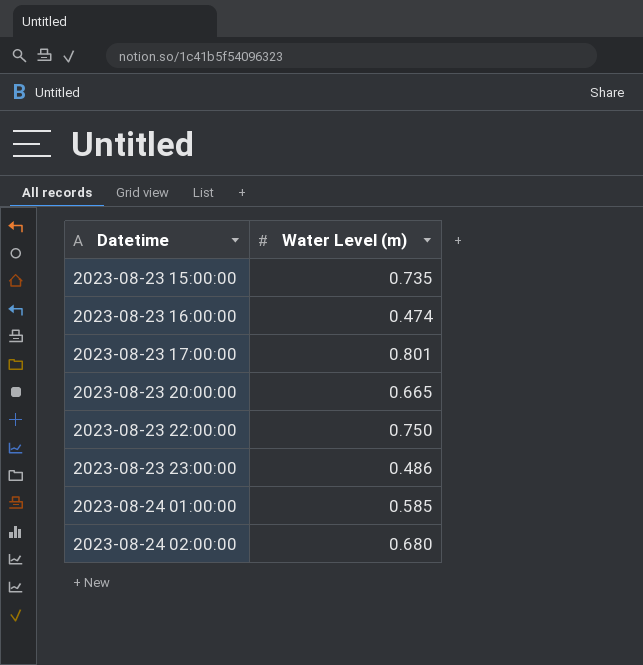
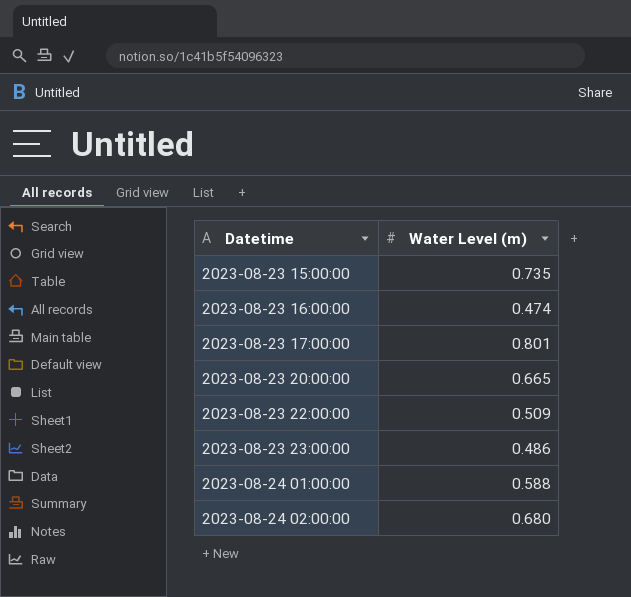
2023-08-23 22:00:00 | Water Level (m): 0.750 -> 0.509
2023-08-24 01:00:00 | Water Level (m): 0.585 -> 0.588

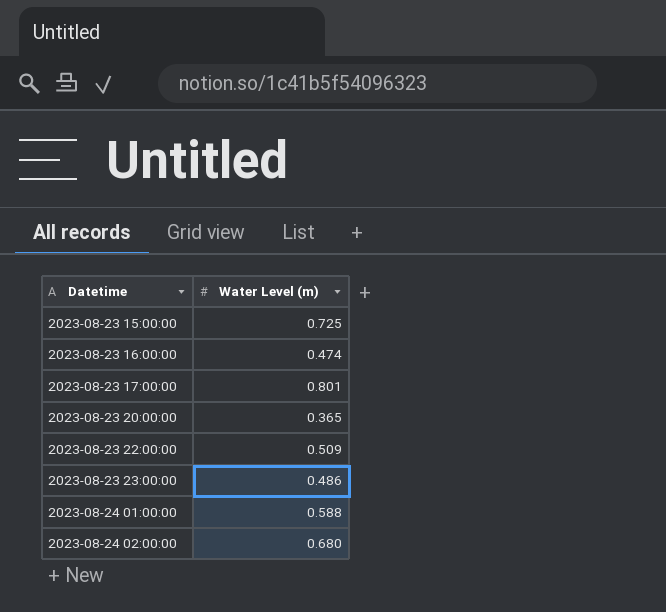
2023-08-23 15:00:00 | Water Level (m): 0.735 -> 0.725
2023-08-23 20:00:00 | Water Level (m): 0.665 -> 0.365

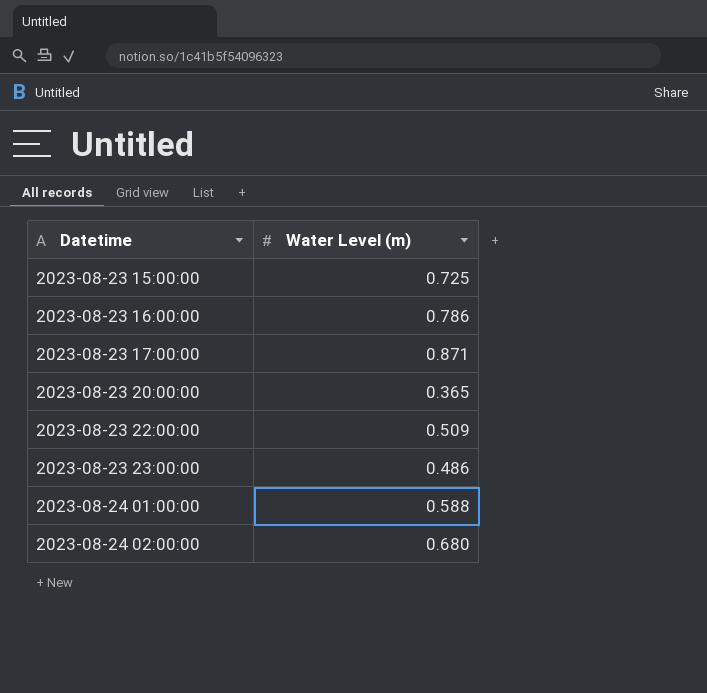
2023-08-23 16:00:00 | Water Level (m): 0.474 -> 0.786
2023-08-23 17:00:00 | Water Level (m): 0.801 -> 0.871

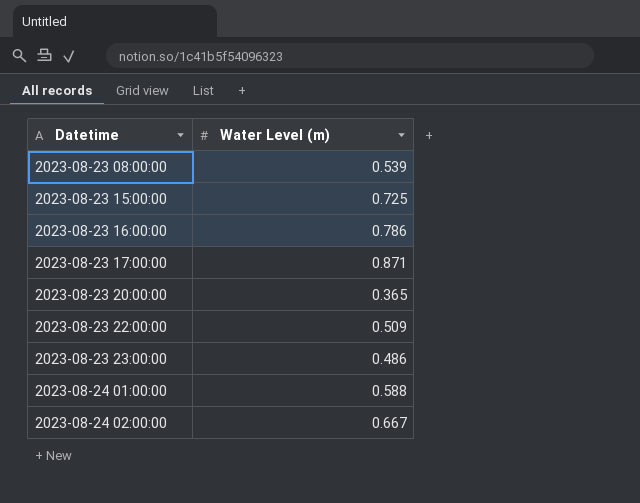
row 2023-08-23 08:00:00: none -> 0.539
2023-08-24 02:00:00 | Water Level (m): 0.680 -> 0.667

